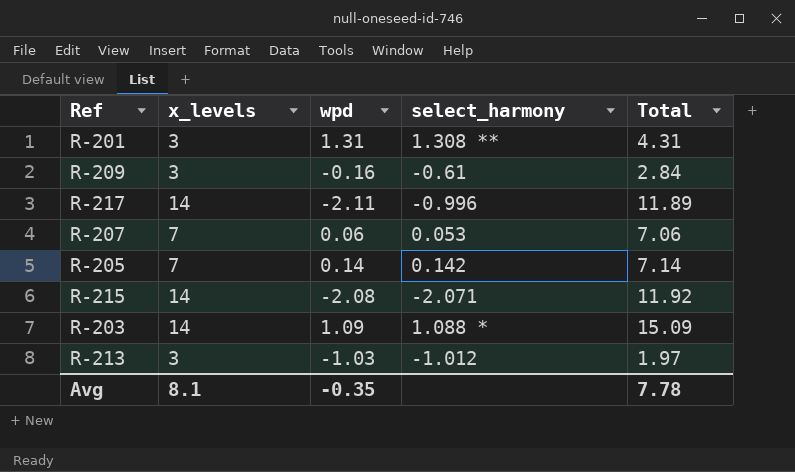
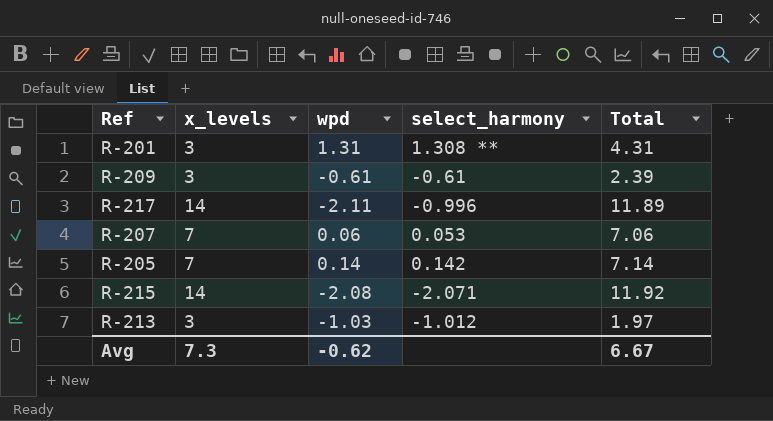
row R-203: 14 | 1.09 | 1.088 * | 15.09 -> none
R-209 | wpd: -0.16 -> -0.61
R-209 | Total: 2.84 -> 2.39
Avg | x_levels: 8.1 -> 7.3
Avg | wpd: -0.35 -> -0.62
Avg | Total: 7.78 -> 6.67

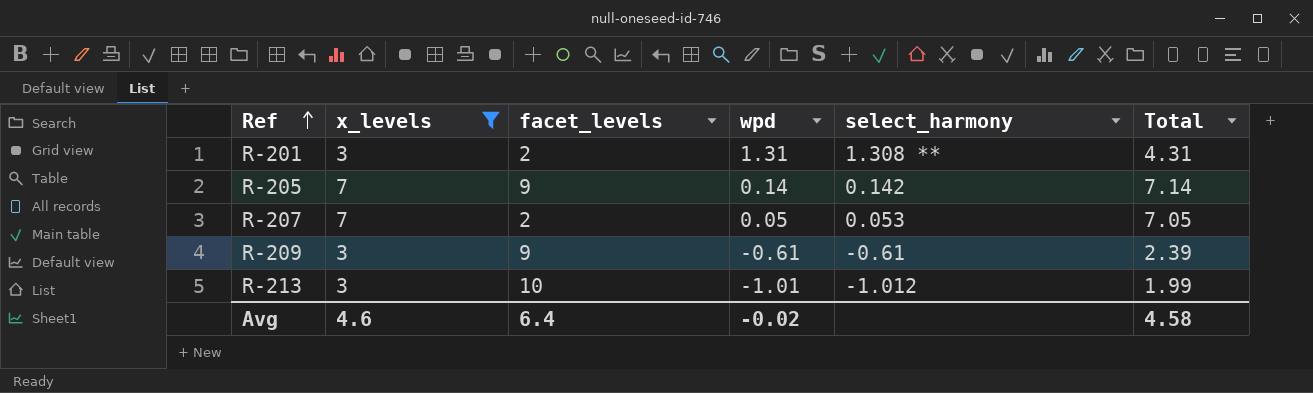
filter: none -> x_levels != 14
row order: none -> Ref ascending
column facet_levels | position: none -> 3
R-207 | wpd: 0.06 -> 0.05
R-207 | Total: 7.06 -> 7.05
R-213 | wpd: -1.03 -> -1.01
R-213 | Total: 1.97 -> 1.99
Avg | x_levels: 7.3 -> 4.6
Avg | wpd: -0.62 -> -0.02
Avg | Total: 6.67 -> 4.58

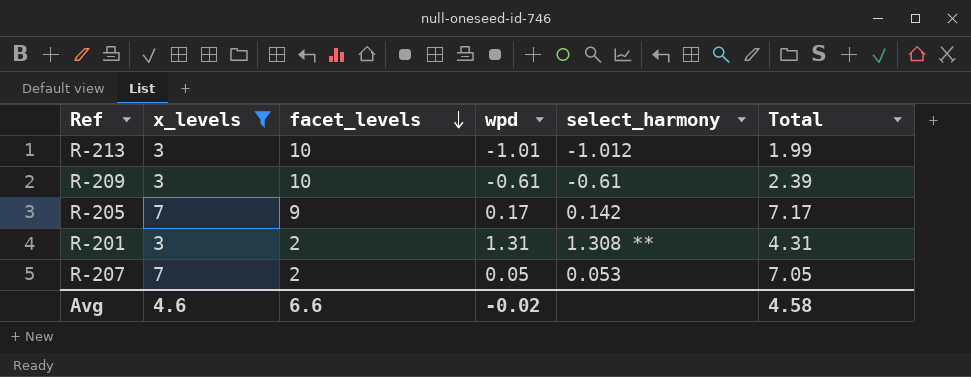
row order: Ref ascending -> facet_levels descending
R-209 | facet_levels: 9 -> 10
R-205 | wpd: 0.14 -> 0.17
R-205 | Total: 7.14 -> 7.17
Avg | facet_levels: 6.4 -> 6.6

